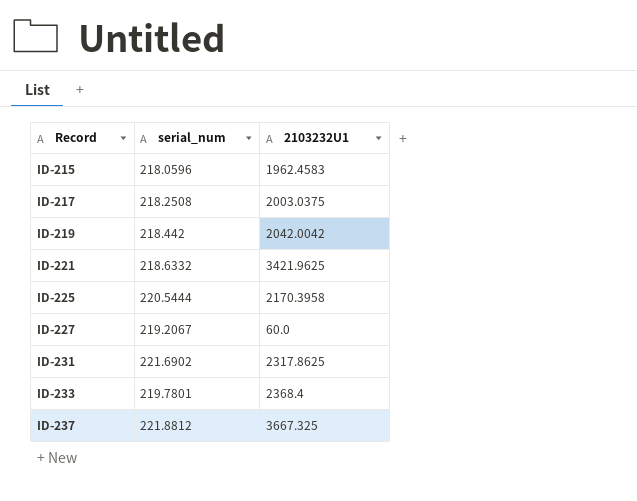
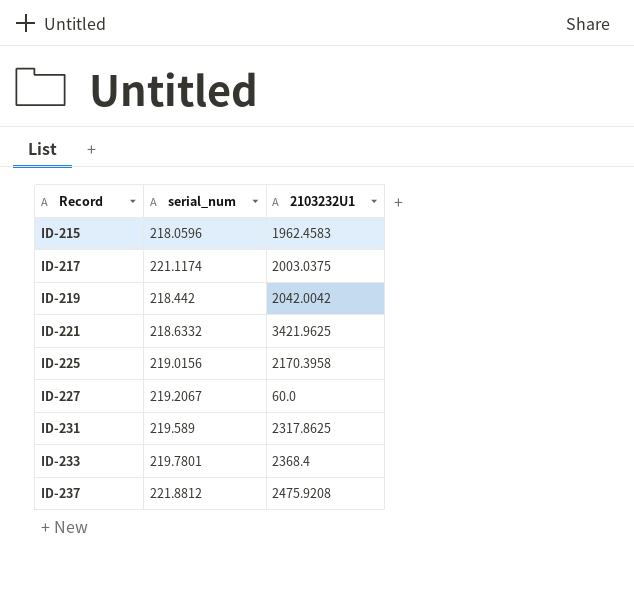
ID-217 | serial_num: 218.2508 -> 221.1174
ID-225 | serial_num: 220.5444 -> 219.0156
ID-231 | serial_num: 221.6902 -> 219.589
ID-237 | 2103232U1: 3667.325 -> 2475.9208

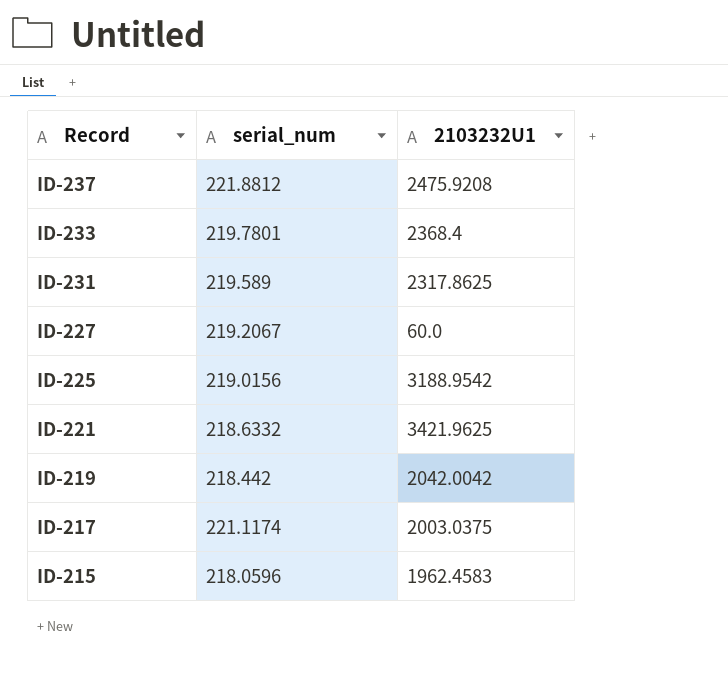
row order: Record ascending -> Record descending
ID-225 | 2103232U1: 2170.3958 -> 3188.9542

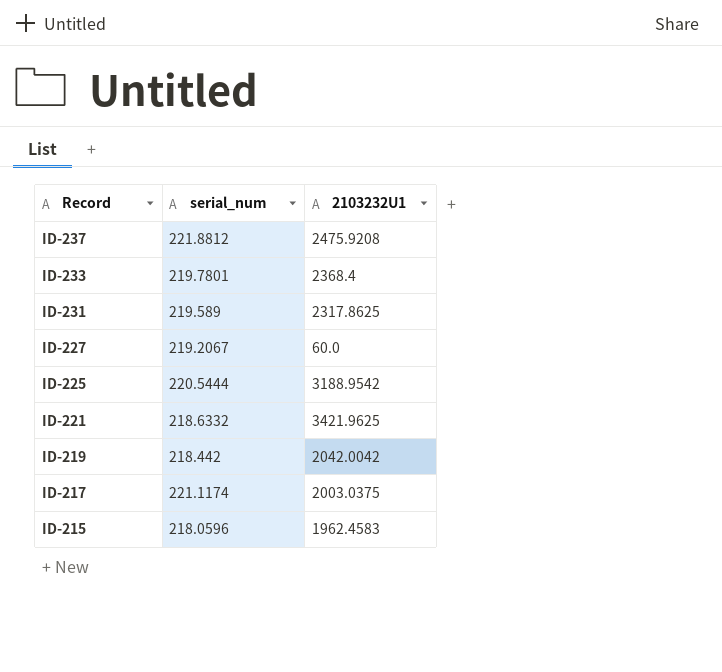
ID-225 | serial_num: 219.0156 -> 220.5444

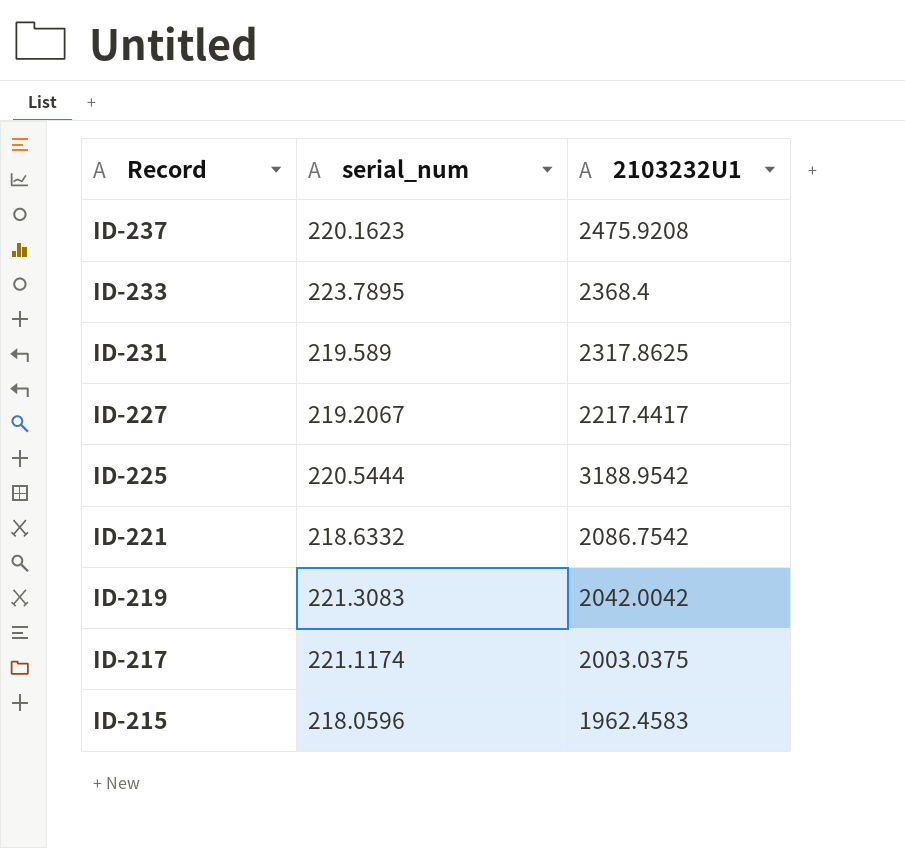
ID-237 | serial_num: 221.8812 -> 220.1623
ID-233 | serial_num: 219.7801 -> 223.7895
ID-227 | 2103232U1: 60.0 -> 2217.4417
ID-221 | 2103232U1: 3421.9625 -> 2086.7542
ID-219 | serial_num: 218.442 -> 221.3083

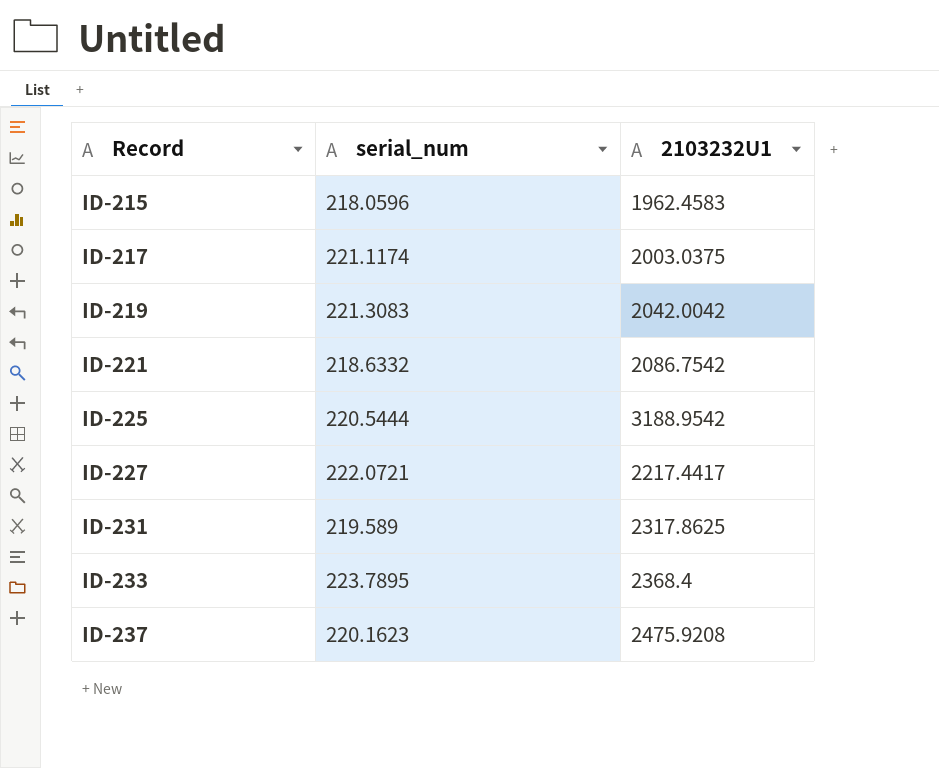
row order: Record descending -> Record ascending
ID-227 | serial_num: 219.2067 -> 222.0721

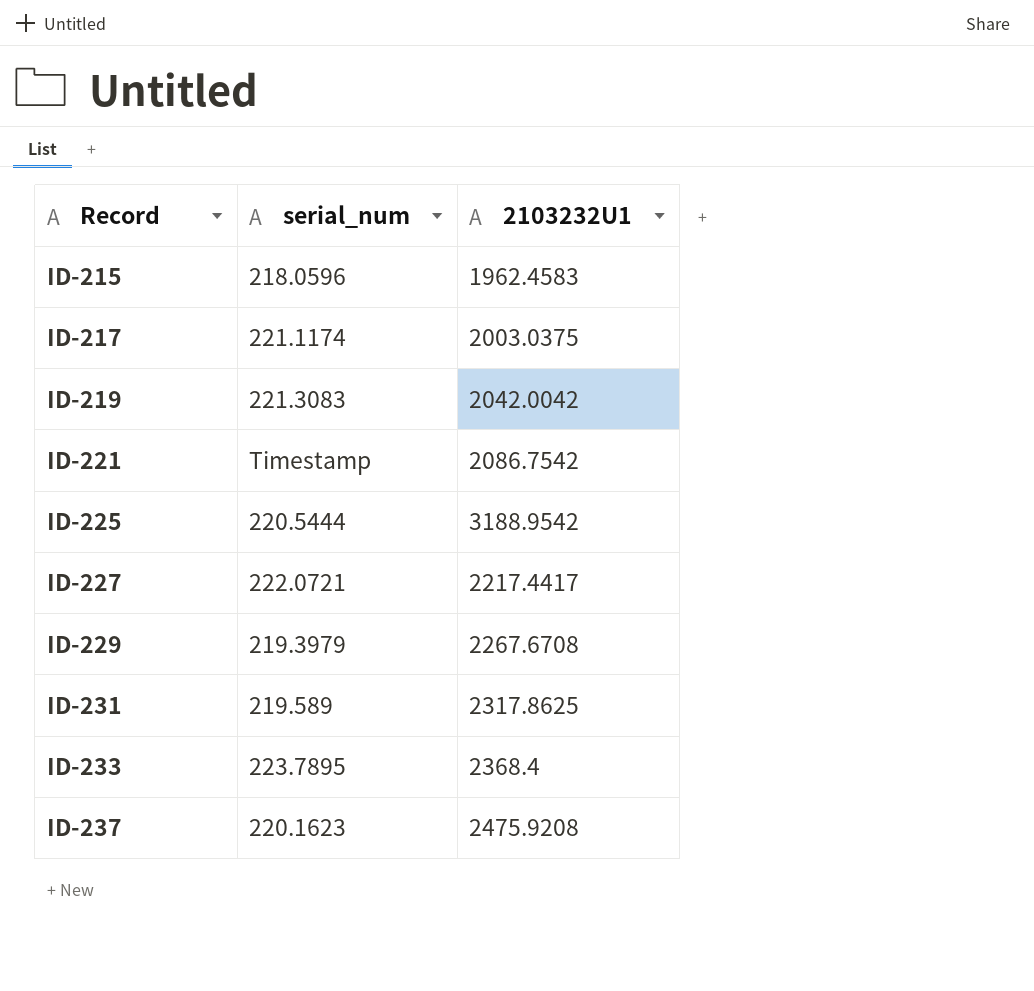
ID-221 | serial_num: 218.6332 -> Timestamp
row ID-229: none -> 219.3979 | 2267.6708

